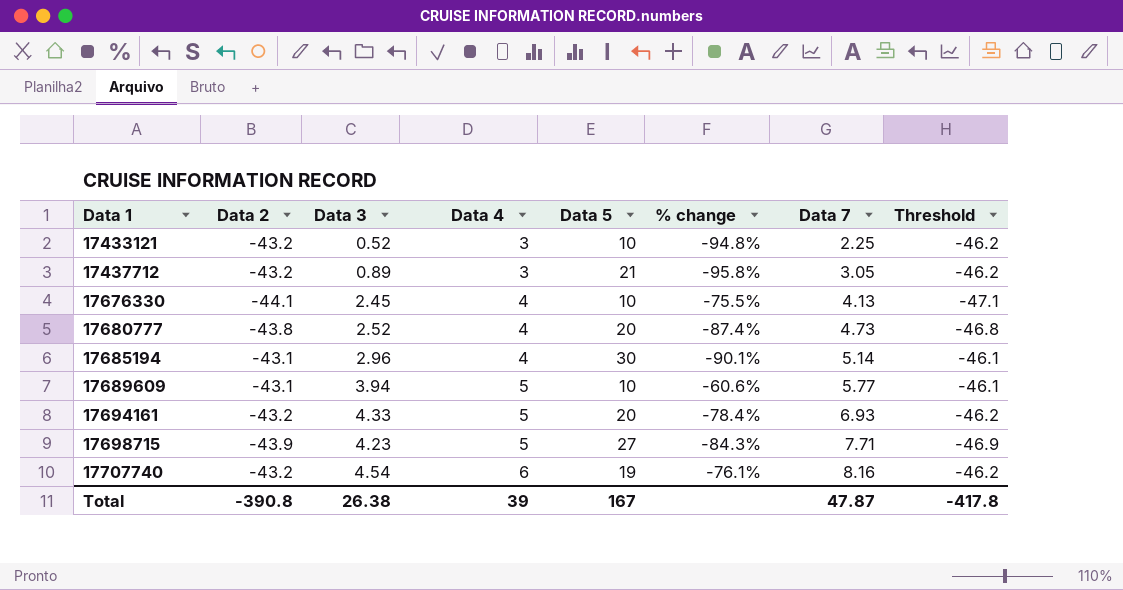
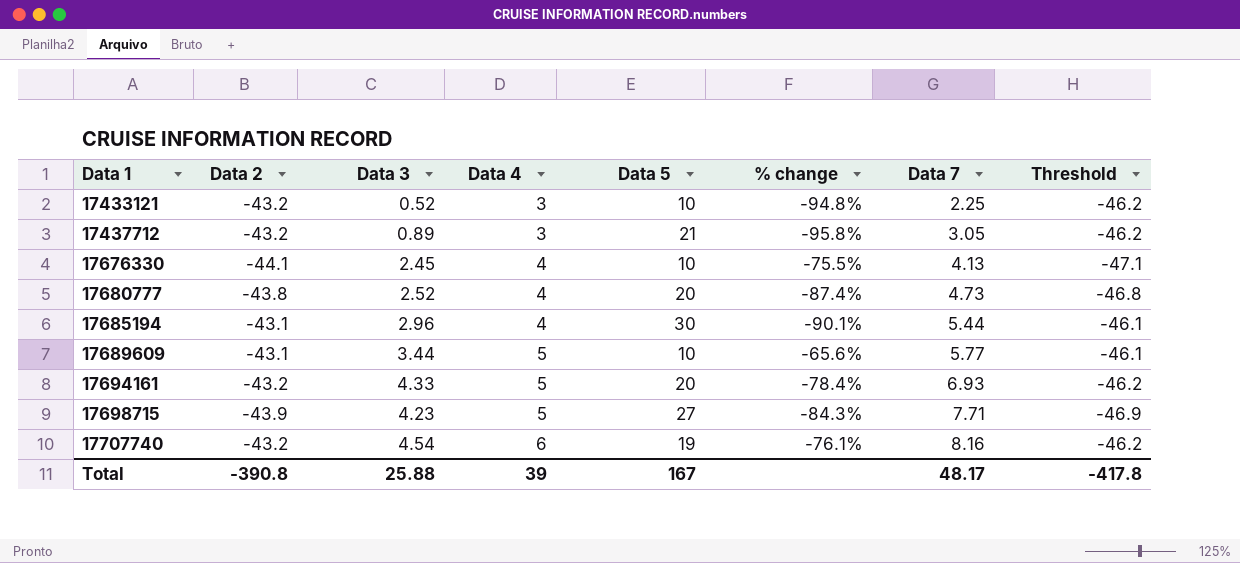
17685194 | Data 7: 5.14 -> 5.44
17689609 | Data 3: 3.94 -> 3.44
17689609 | % change: -60.6% -> -65.6%
Total | Data 3: 26.38 -> 25.88
Total | Data 7: 47.87 -> 48.17

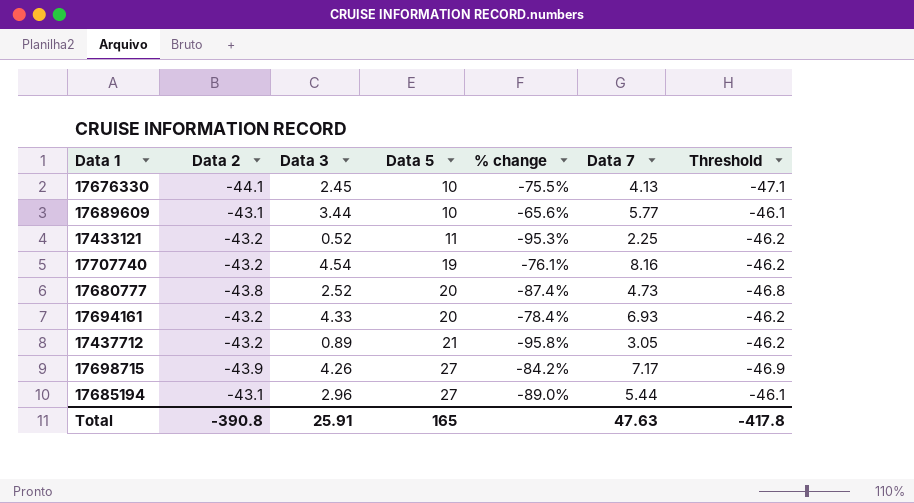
row order: Data 1 ascending -> Data 5 ascending
column Data 4 | position: 4 -> none
17433121 | Data 5: 10 -> 11
17433121 | % change: -94.8% -> -95.3%
17698715 | Data 3: 4.23 -> 4.26
17698715 | % change: -84.3% -> -84.2%
17698715 | Data 7: 7.71 -> 7.17
17685194 | Data 5: 30 -> 27
17685194 | % change: -90.1% -> -89.0%
Total | Data 3: 25.88 -> 25.91
Total | Data 5: 167 -> 165
Total | Data 7: 48.17 -> 47.63

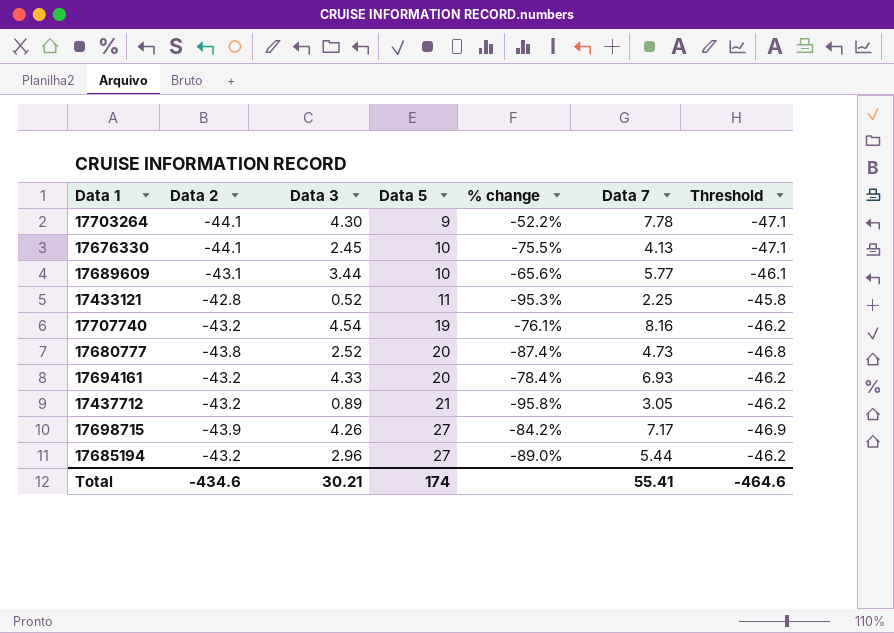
row 17703264: none -> -44.1 | 4.30 | 9 | -52.2% | 7.78 | -47.1
17433121 | Data 2: -43.2 -> -42.8
17433121 | Threshold: -46.2 -> -45.8
17685194 | Data 2: -43.1 -> -43.2
17685194 | Threshold: -46.1 -> -46.2
Total | Data 2: -390.8 -> -434.6
Total | Data 3: 25.91 -> 30.21
Total | Data 5: 165 -> 174
Total | Data 7: 47.63 -> 55.41
Total | Threshold: -417.8 -> -464.6

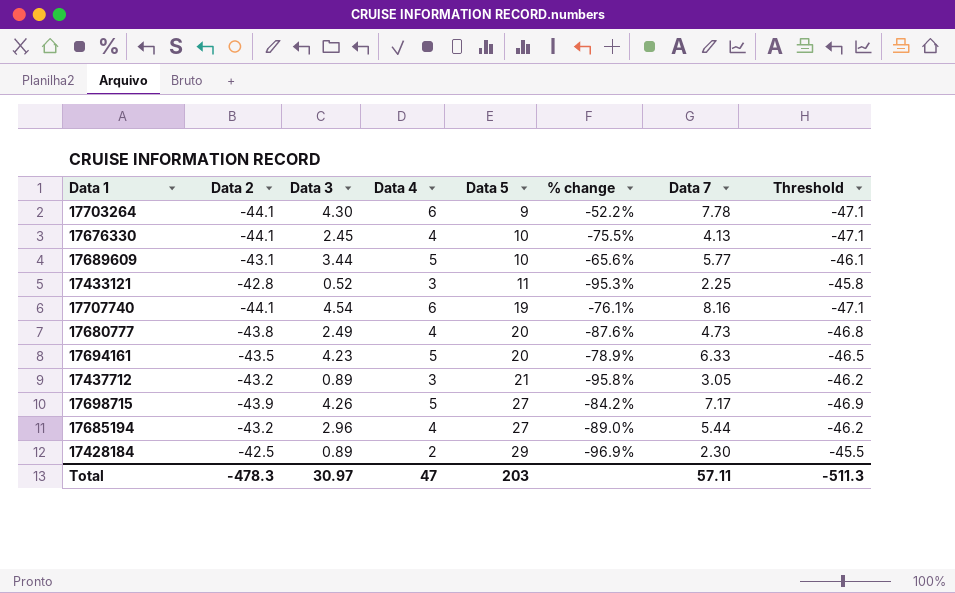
column Data 4 | position: none -> 4
17707740 | Data 2: -43.2 -> -44.1
17707740 | Threshold: -46.2 -> -47.1
17680777 | Data 3: 2.52 -> 2.49
17680777 | % change: -87.4% -> -87.6%
17694161 | Data 2: -43.2 -> -43.5
17694161 | Data 3: 4.33 -> 4.23
17694161 | % change: -78.4% -> -78.9%
17694161 | Data 7: 6.93 -> 6.33
17694161 | Threshold: -46.2 -> -46.5
row 17428184: none -> -42.5 | 0.89 | 2 | 29 | -96.9% | 2.30 | -45.5
Total | Data 2: -434.6 -> -478.3
Total | Data 3: 30.21 -> 30.97
Total | Data 5: 174 -> 203
Total | Data 7: 55.41 -> 57.11
Total | Threshold: -464.6 -> -511.3

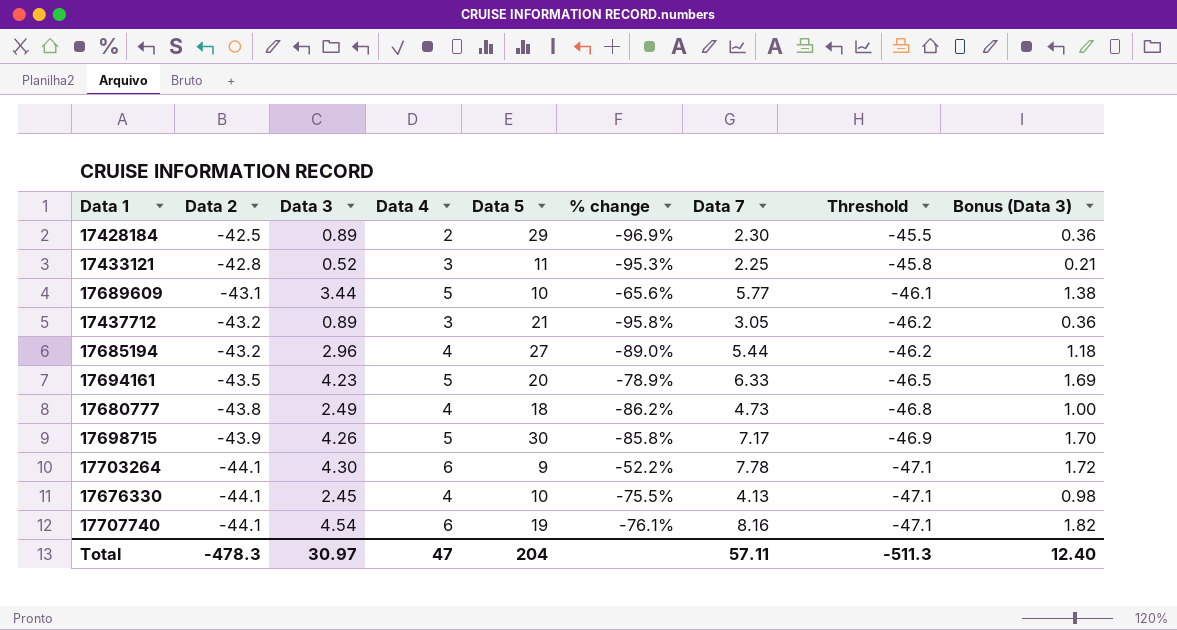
row order: Data 5 ascending -> Data 2 descending
column Bonus (Data 3) | formula: none -> [Data 3] * 0.4
17680777 | Data 5: 20 -> 18
17680777 | % change: -87.6% -> -86.2%
17698715 | Data 5: 27 -> 30
17698715 | % change: -84.2% -> -85.8%
Total | Data 5: 203 -> 204

